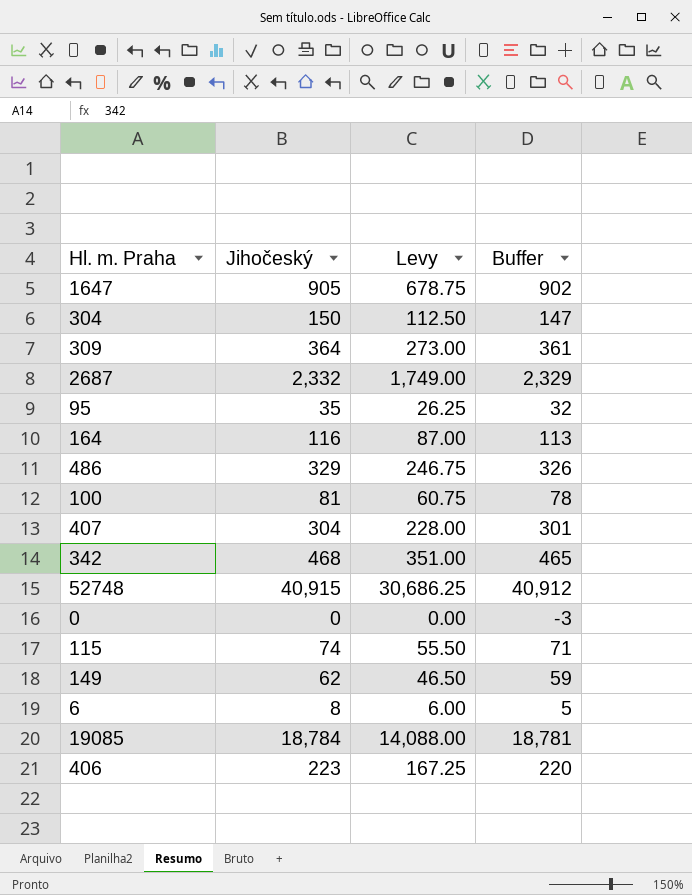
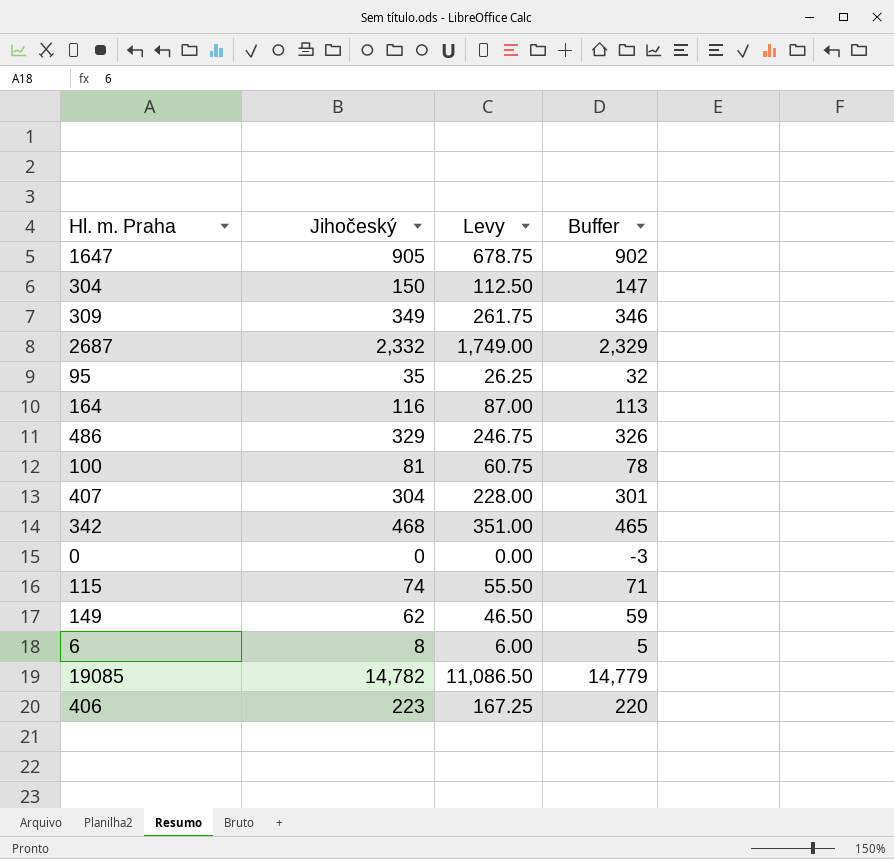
row 52748: 40,915 | 30,686.25 | 40,912 -> none
309 | Jihočeský: 364 -> 349
309 | Levy: 273.00 -> 261.75
309 | Buffer: 361 -> 346
19085 | Jihočeský: 18,784 -> 14,782
19085 | Levy: 14,088.00 -> 11,086.50
19085 | Buffer: 18,781 -> 14,779

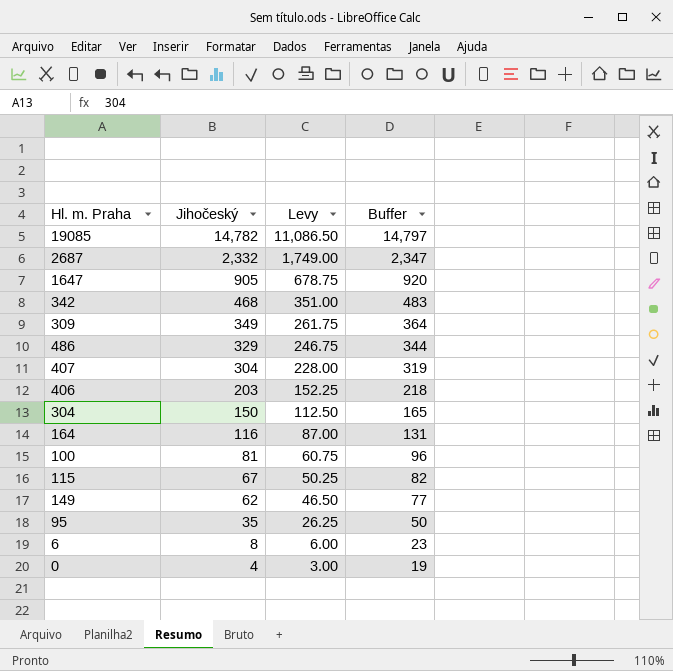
row order: none -> Jihočeský descending
column Buffer | formula: [Jihočeský] - 3 -> [Jihočeský] + 15
406 | Jihočeský: 223 -> 203
406 | Levy: 167.25 -> 152.25
115 | Jihočeský: 74 -> 67
115 | Levy: 55.50 -> 50.25
0 | Jihočeský: 0 -> 4
0 | Levy: 0.00 -> 3.00

